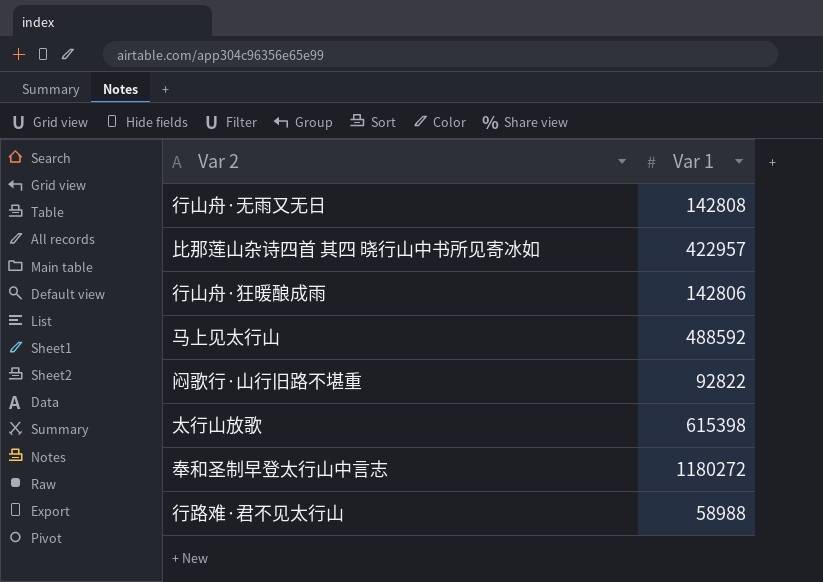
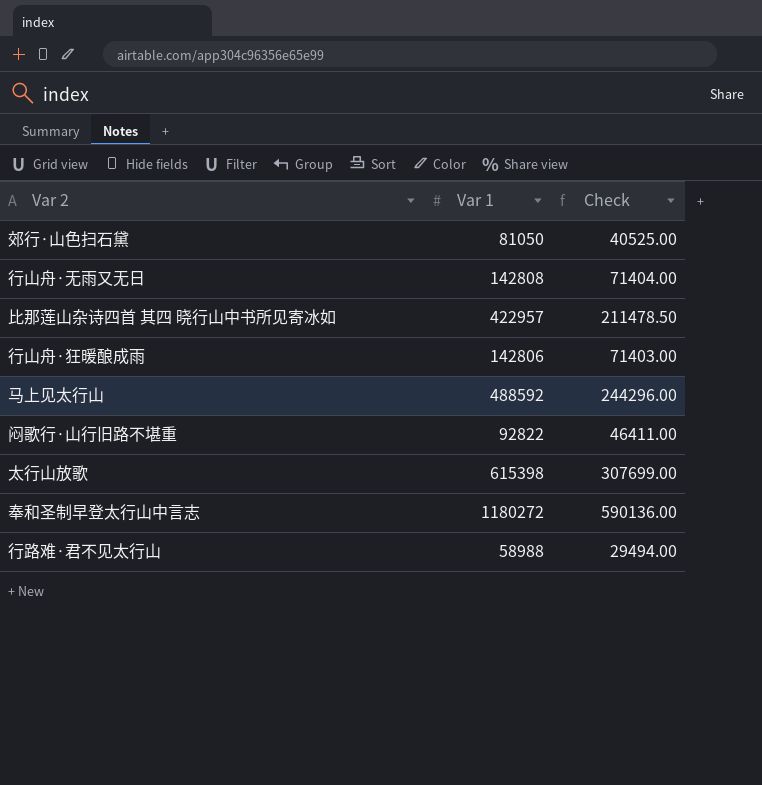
column Check | formula: none -> [Var 1] * 0.5
row 郊行·山色扫石黛: none -> 81050 | 40525.00

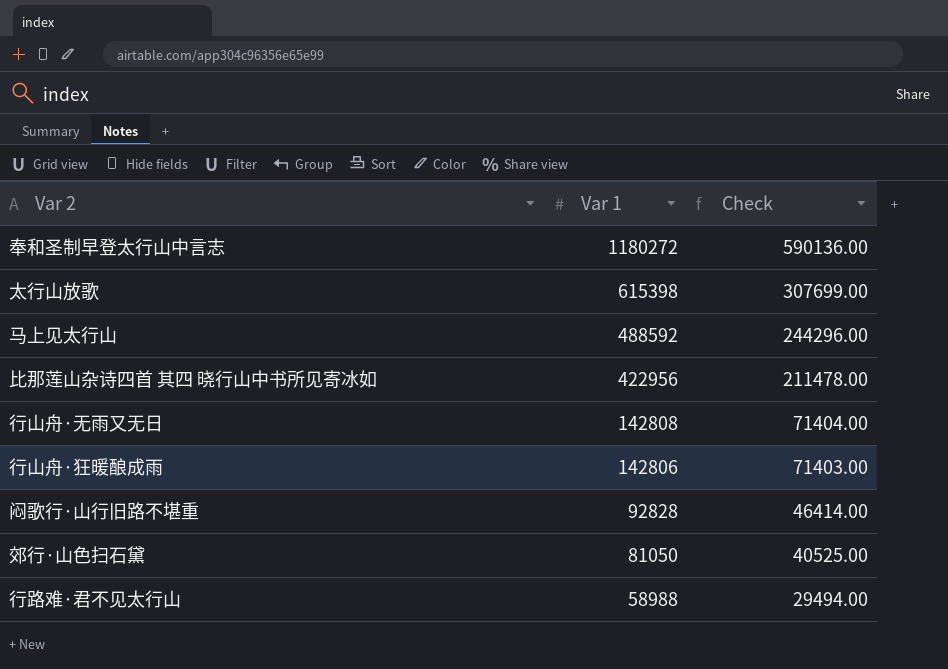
row order: none -> Var 1 descending
比那莲山杂诗四首 其四 晓行山中书所见寄冰如 | Var 1: 422957 -> 422956
比那莲山杂诗四首 其四 晓行山中书所见寄冰如 | Check: 211478.50 -> 211478.00
闷歌行·山行旧路不堪重 | Var 1: 92822 -> 92828
闷歌行·山行旧路不堪重 | Check: 46411.00 -> 46414.00

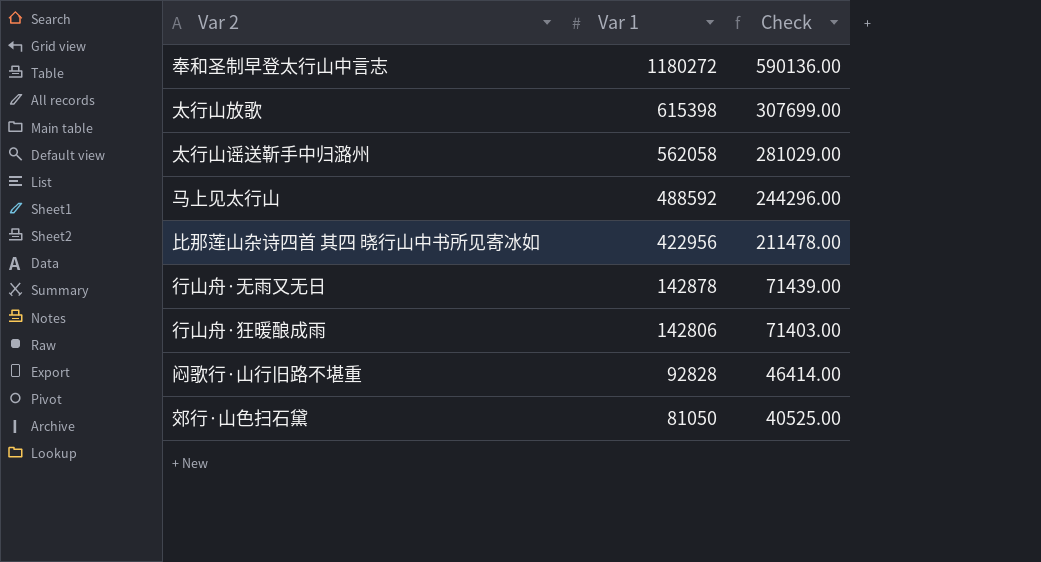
row 行路难·君不见太行山: 58988 | 29494.00 -> none
row 太行山谣送靳手中归潞州: none -> 562058 | 281029.00
行山舟·无雨又无日 | Var 1: 142808 -> 142878
行山舟·无雨又无日 | Check: 71404.00 -> 71439.00

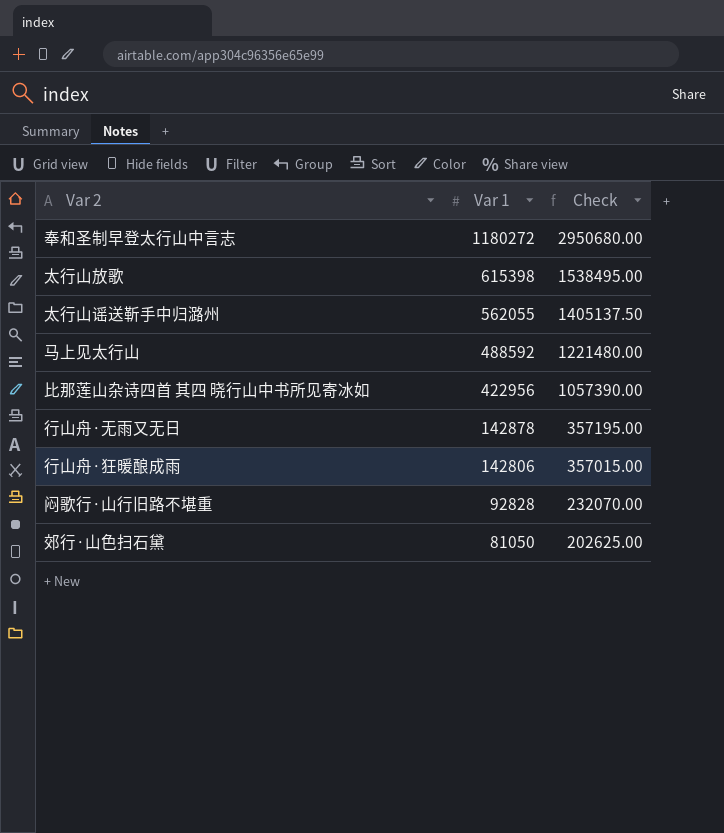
column Check | formula: [Var 1] * 0.5 -> [Var 1] * 2.5
太行山谣送靳手中归潞州 | Var 1: 562058 -> 562055

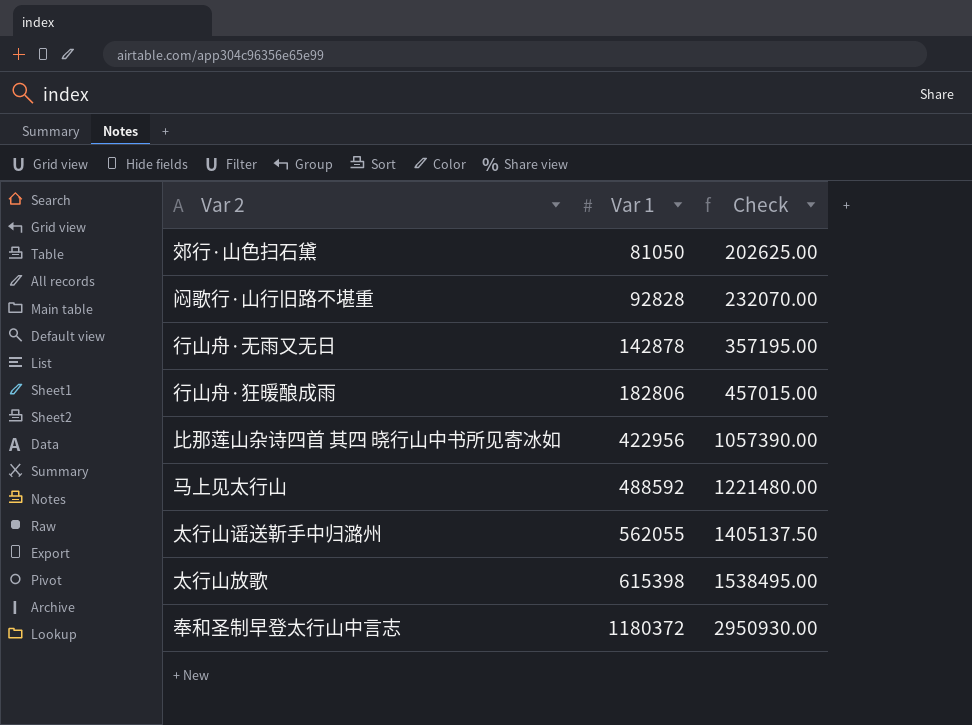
row order: Var 1 descending -> Var 1 ascending
行山舟·狂暖酿成雨 | Var 1: 142806 -> 182806
行山舟·狂暖酿成雨 | Check: 357015.00 -> 457015.00
奉和圣制早登太行山中言志 | Var 1: 1180272 -> 1180372
奉和圣制早登太行山中言志 | Check: 2950680.00 -> 2950930.00

